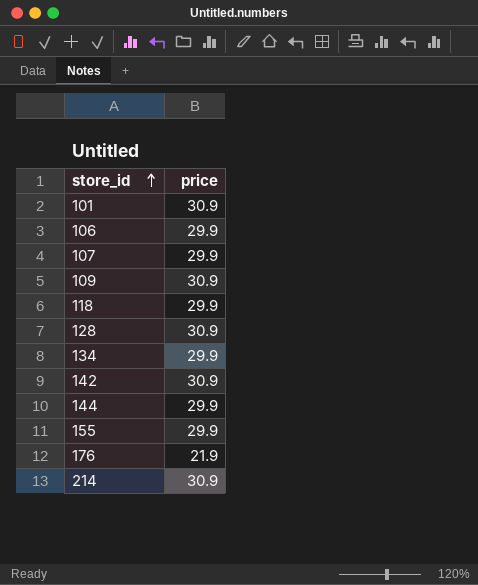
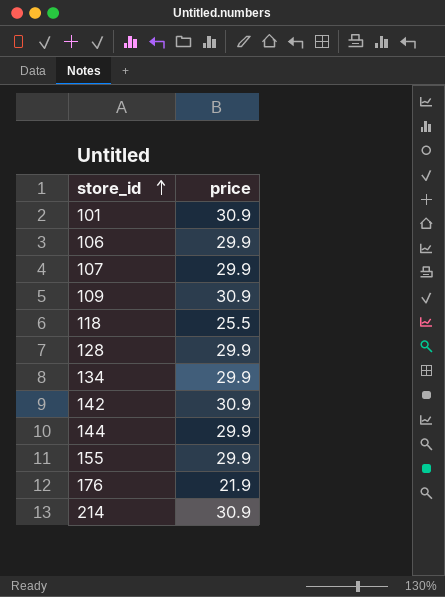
118 | price: 29.9 -> 25.5
128 | price: 30.9 -> 29.9

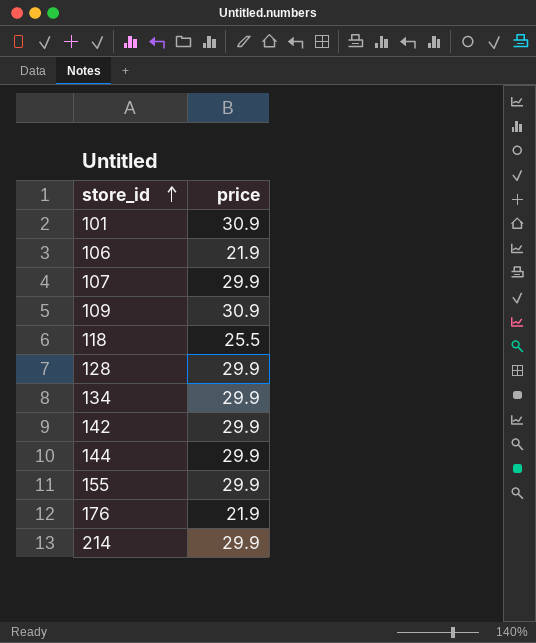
106 | price: 29.9 -> 21.9
142 | price: 30.9 -> 29.9
214 | price: 30.9 -> 29.9

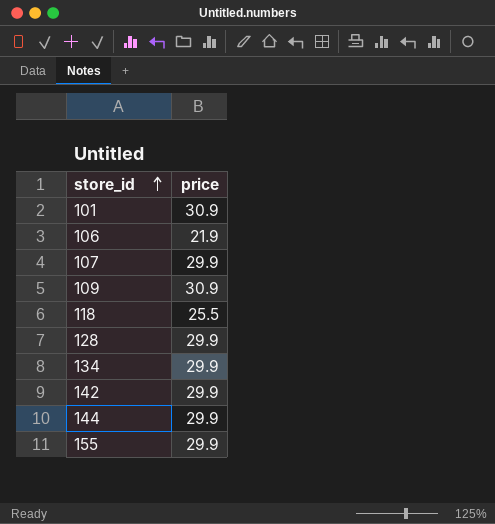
row 176: 21.9 -> none
row 214: 29.9 -> none

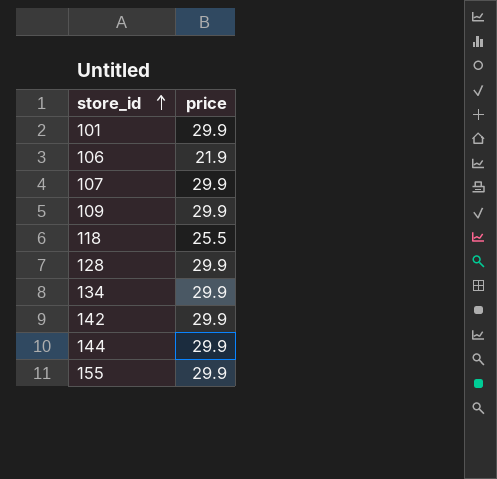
101 | price: 30.9 -> 29.9
109 | price: 30.9 -> 29.9

